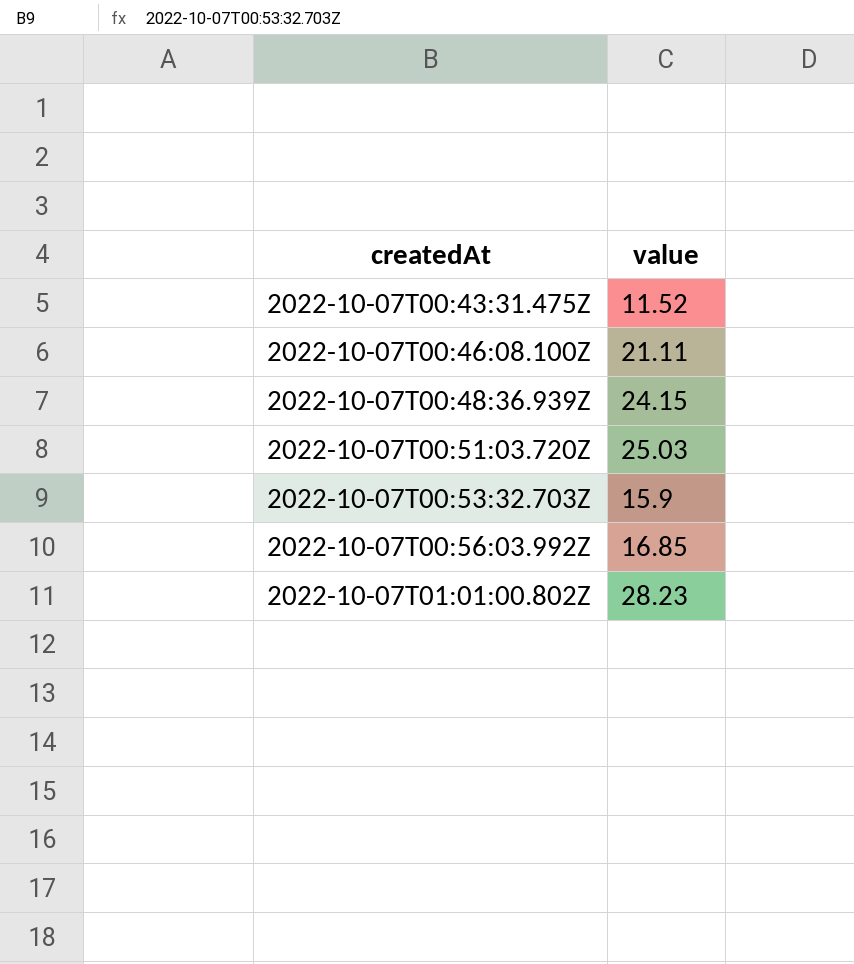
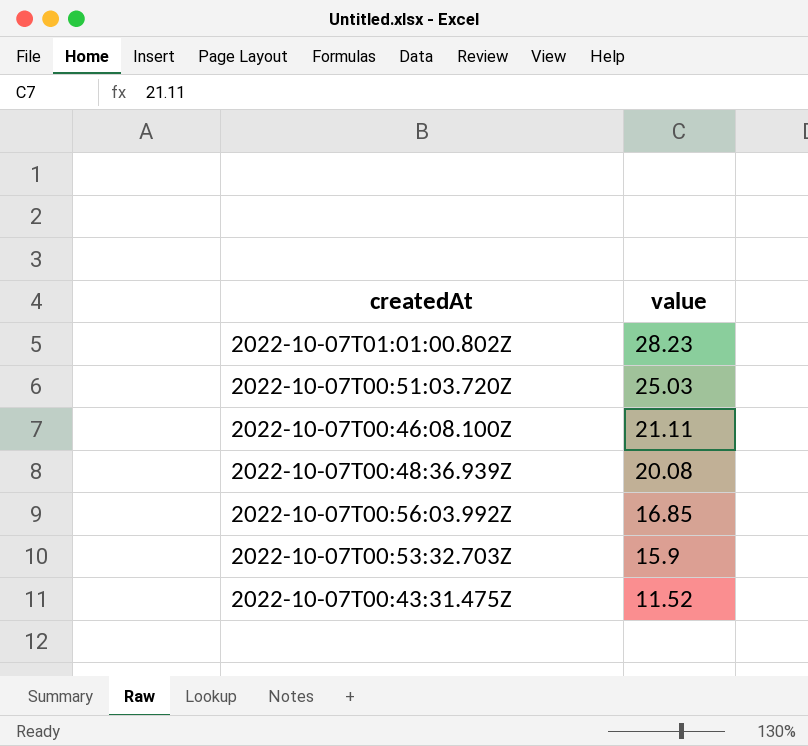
row order: createdAt ascending -> value descending
2022-10-07T00:48:36.939Z | value: 24.15 -> 20.08

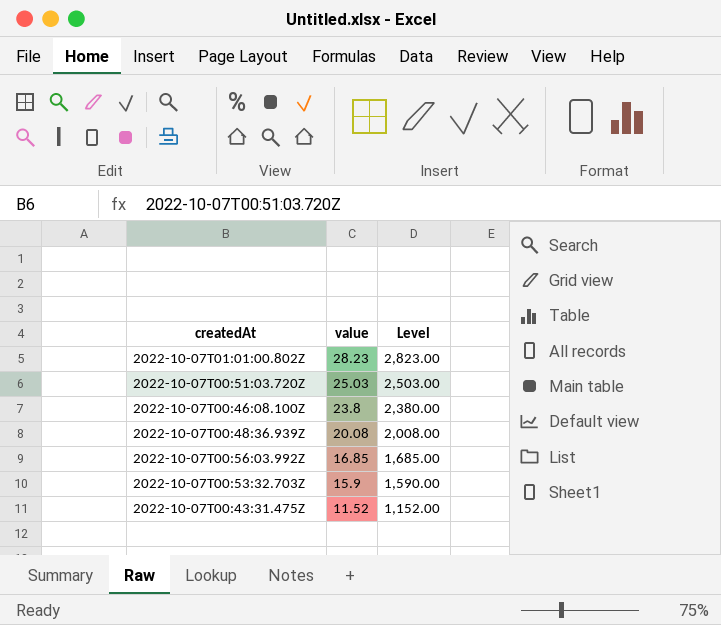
column Level | formula: none -> [value] * 100
2022-10-07T00:46:08.100Z | value: 21.11 -> 23.8

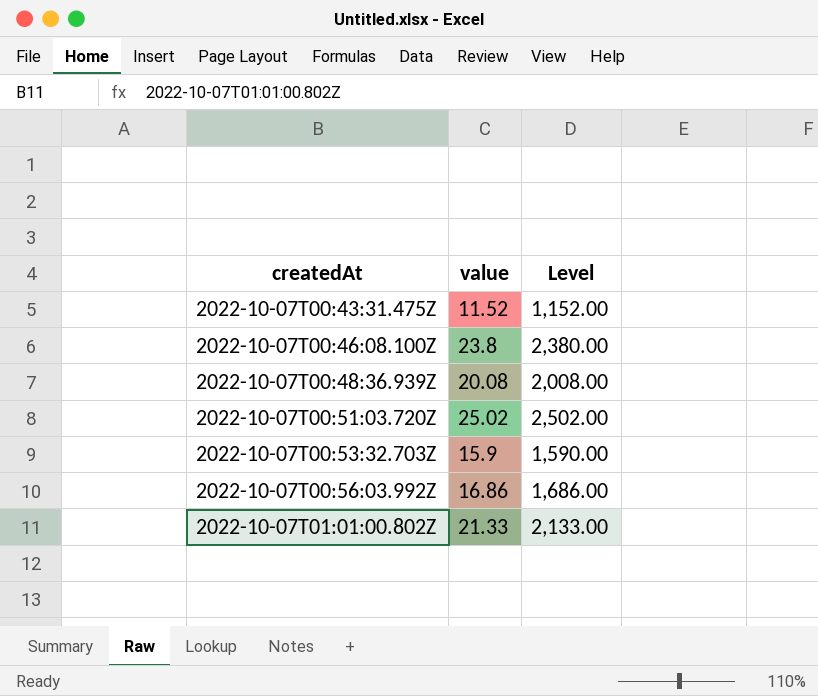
row order: value descending -> createdAt ascending
2022-10-07T00:51:03.720Z | value: 25.03 -> 25.02
2022-10-07T00:51:03.720Z | Level: 2,503.00 -> 2,502.00
2022-10-07T00:56:03.992Z | value: 16.85 -> 16.86
2022-10-07T00:56:03.992Z | Level: 1,685.00 -> 1,686.00
2022-10-07T01:01:00.802Z | value: 28.23 -> 21.33
2022-10-07T01:01:00.802Z | Level: 2,823.00 -> 2,133.00

